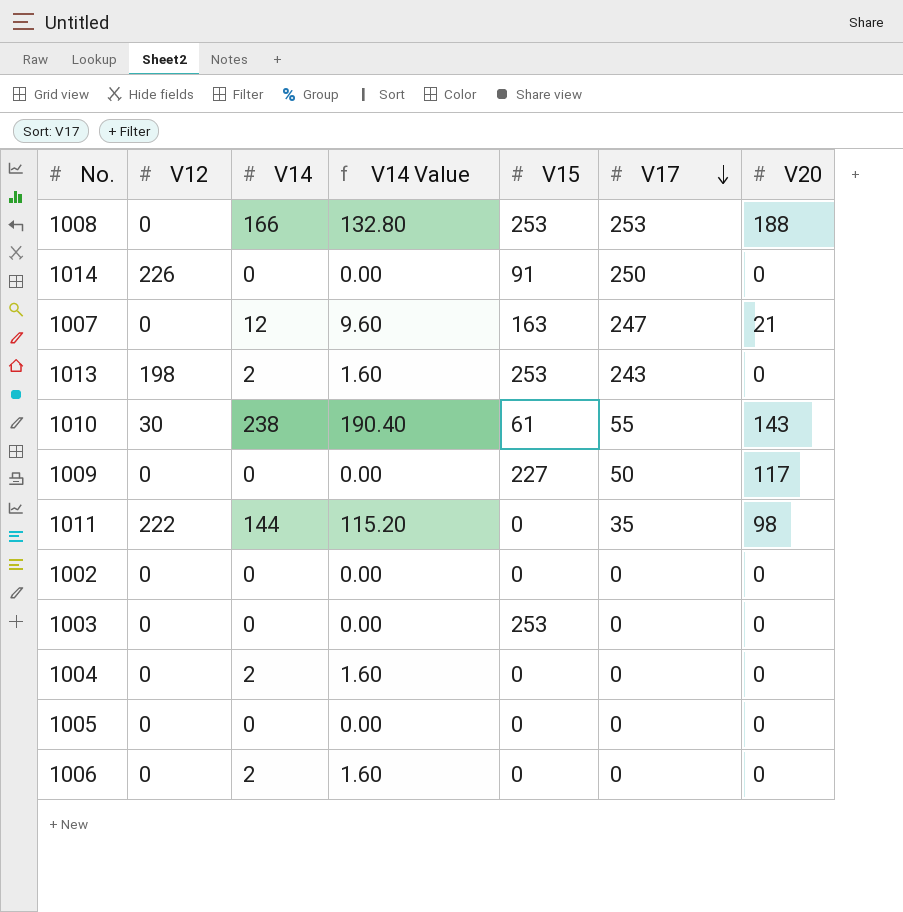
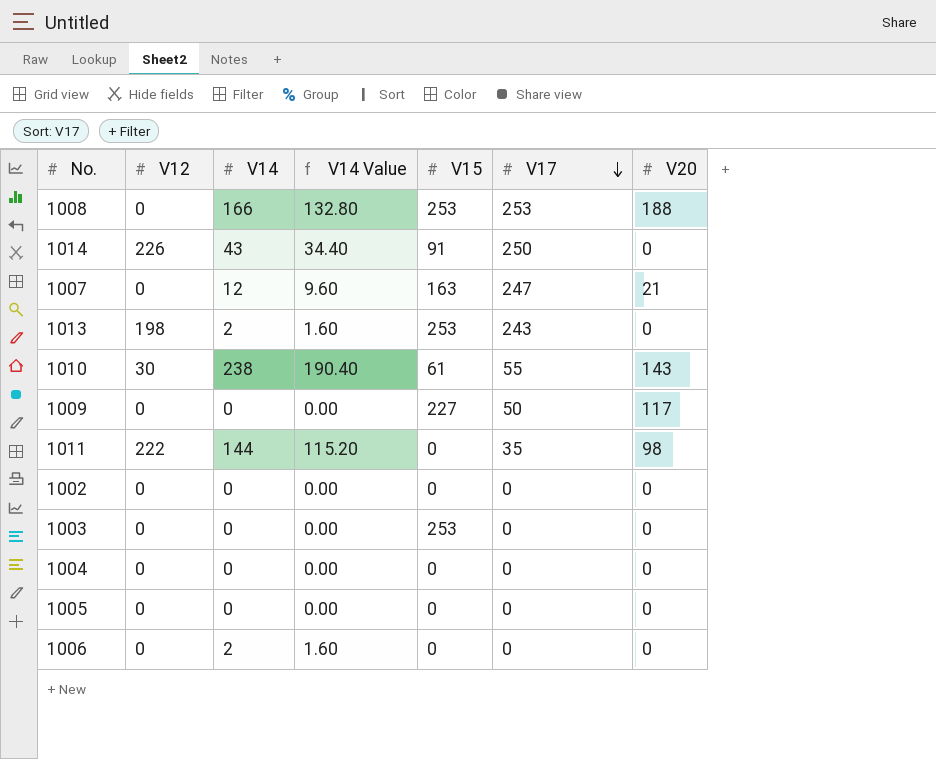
1014 | V14: 0 -> 43
1014 | V14 Value: 0.00 -> 34.40
1004 | V14: 2 -> 0
1004 | V14 Value: 1.60 -> 0.00

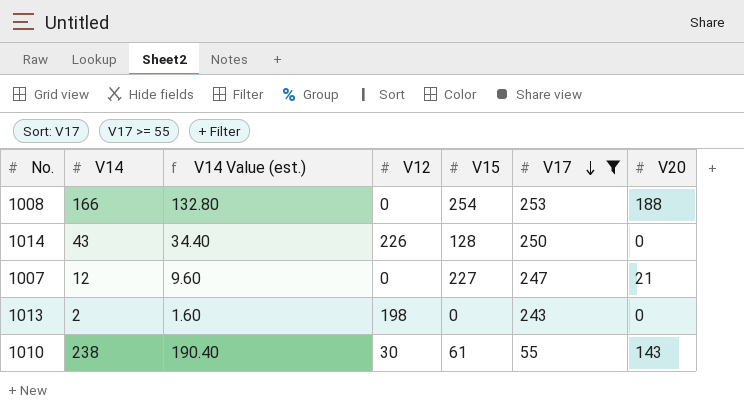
filter: none -> V17 >= 55
column name: V14 Value -> V14 Value (est.)
column V12 | position: 2 -> 4
1008 | V15: 253 -> 254
1014 | V15: 91 -> 128
1007 | V15: 163 -> 227
1013 | V15: 253 -> 0

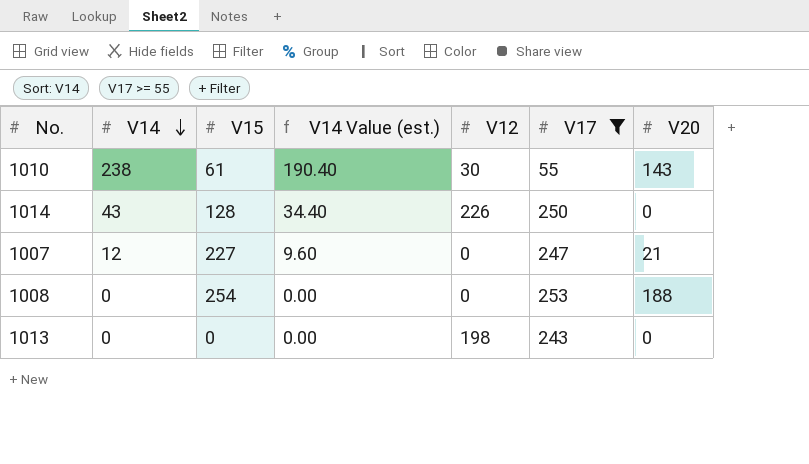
row order: V17 descending -> V14 descending
column V15 | position: 5 -> 3
1008 | V14: 166 -> 0
1008 | V14 Value (est.): 132.80 -> 0.00
1013 | V14: 2 -> 0
1013 | V14 Value (est.): 1.60 -> 0.00

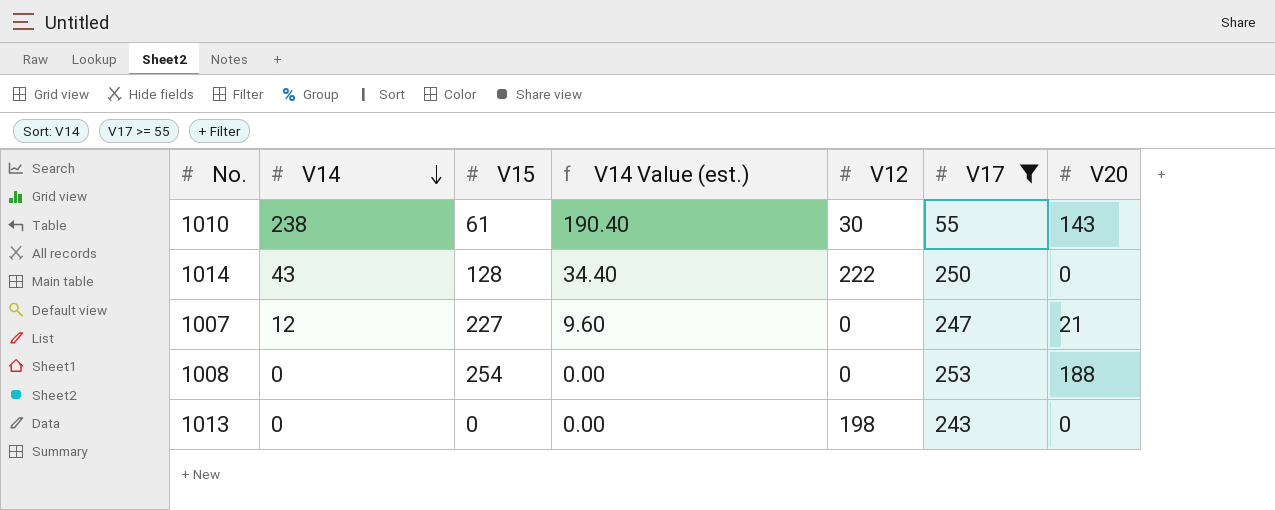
1014 | V12: 226 -> 222

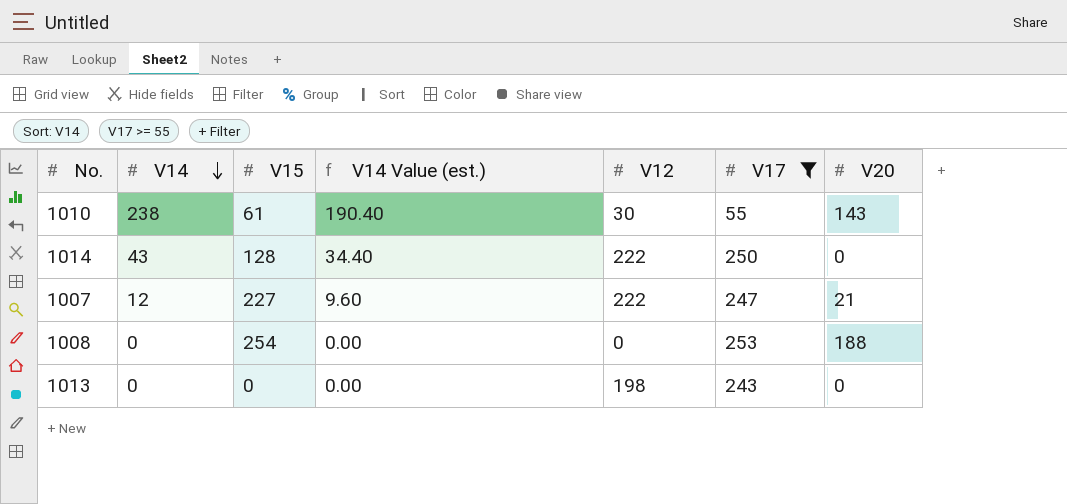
1007 | V12: 0 -> 222

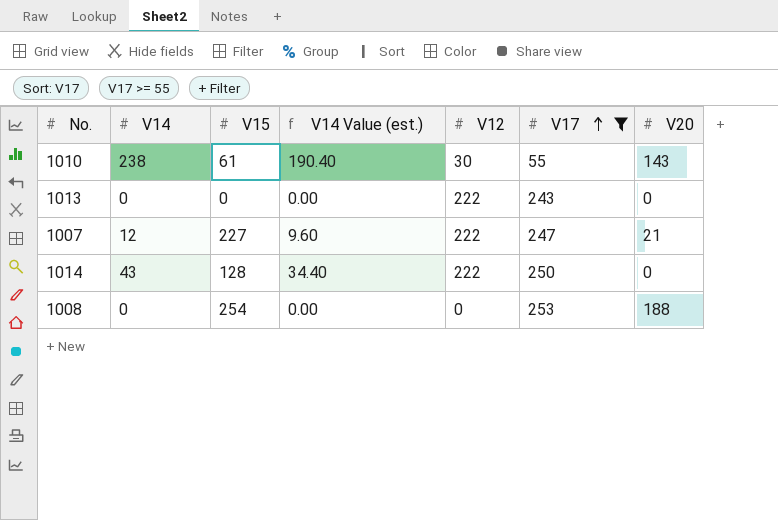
row order: V14 descending -> V17 ascending
1013 | V12: 198 -> 222

